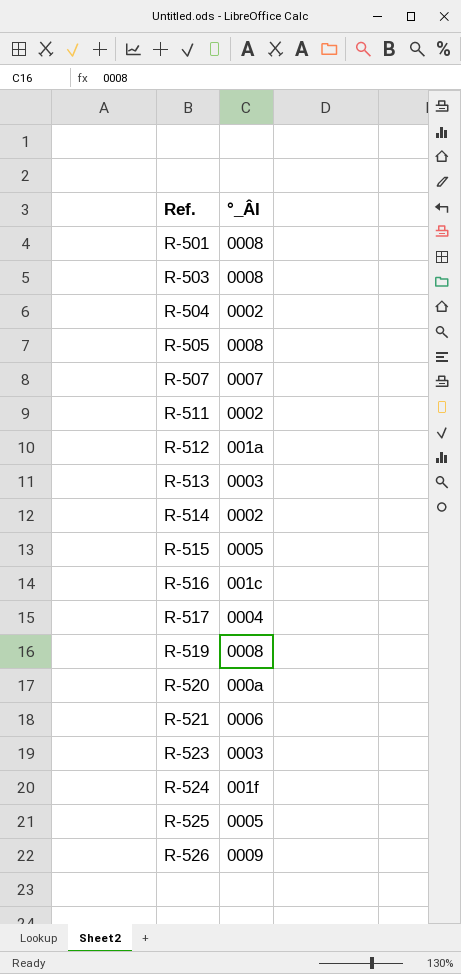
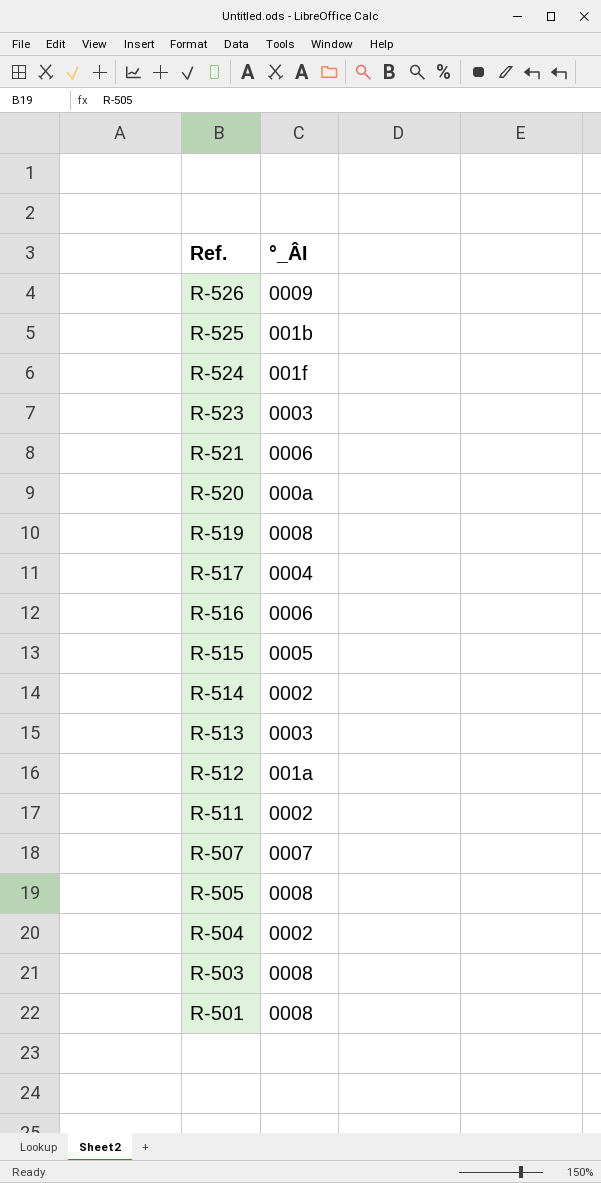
row order: Ref. ascending -> Ref. descending
R-525 | °_ÂI: 0005 -> 001b
R-516 | °_ÂI: 001c -> 0006

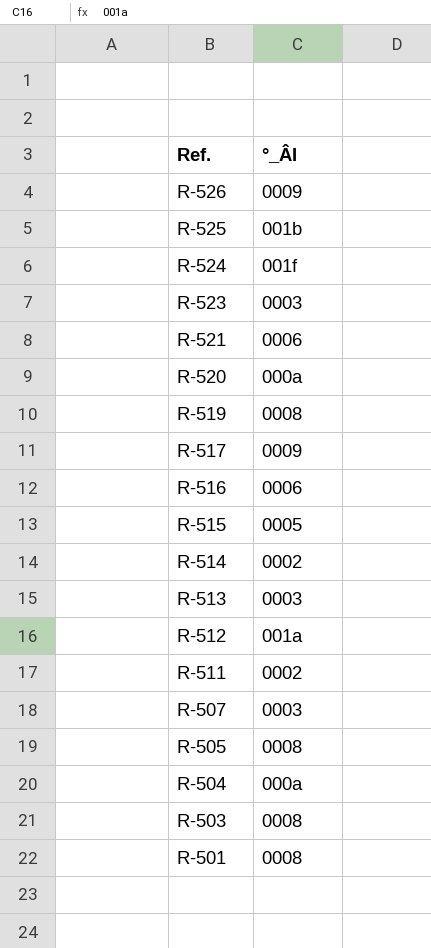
R-517 | °_ÂI: 0004 -> 0009
R-507 | °_ÂI: 0007 -> 0003
R-504 | °_ÂI: 0002 -> 000a

